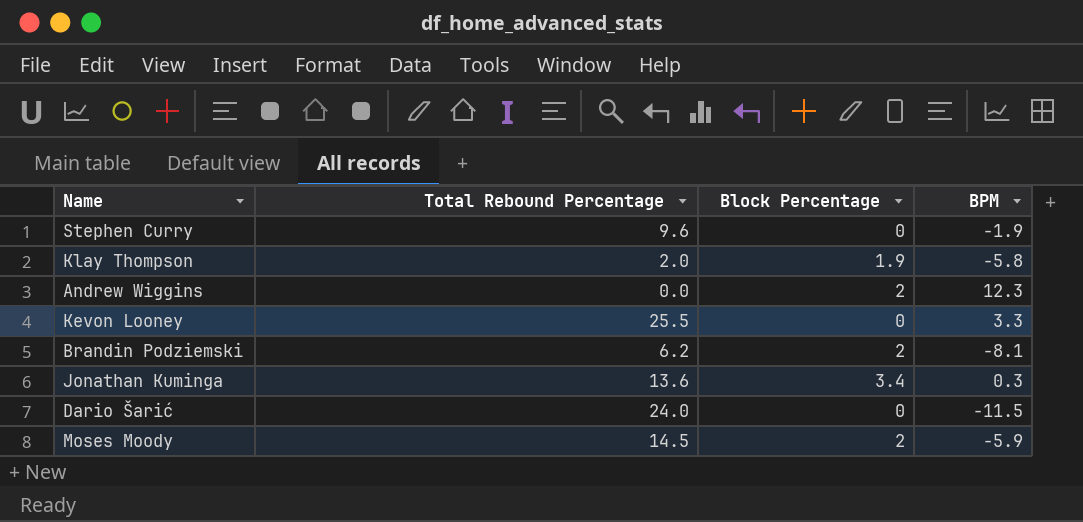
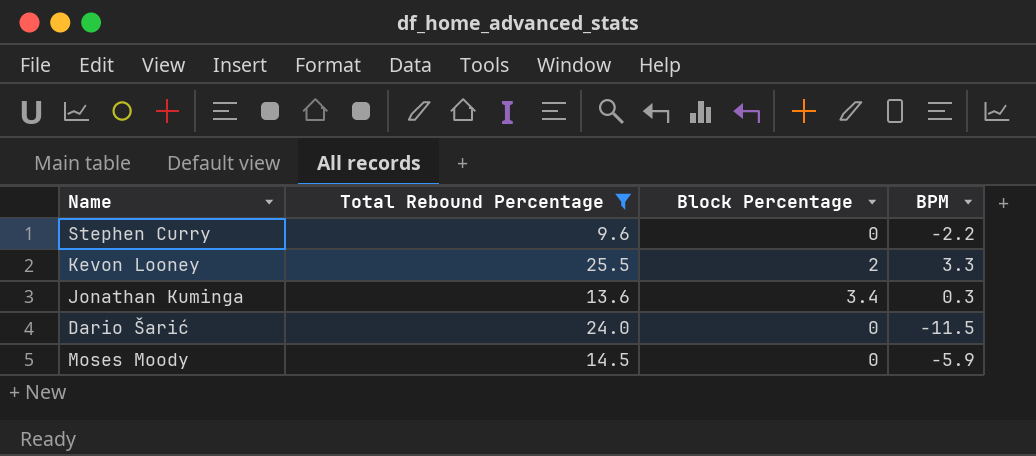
filter: none -> Total Rebound Percentage >= 9.6
Stephen Curry | BPM: -1.9 -> -2.2
Kevon Looney | Block Percentage: 0 -> 2
Moses Moody | Block Percentage: 2 -> 0

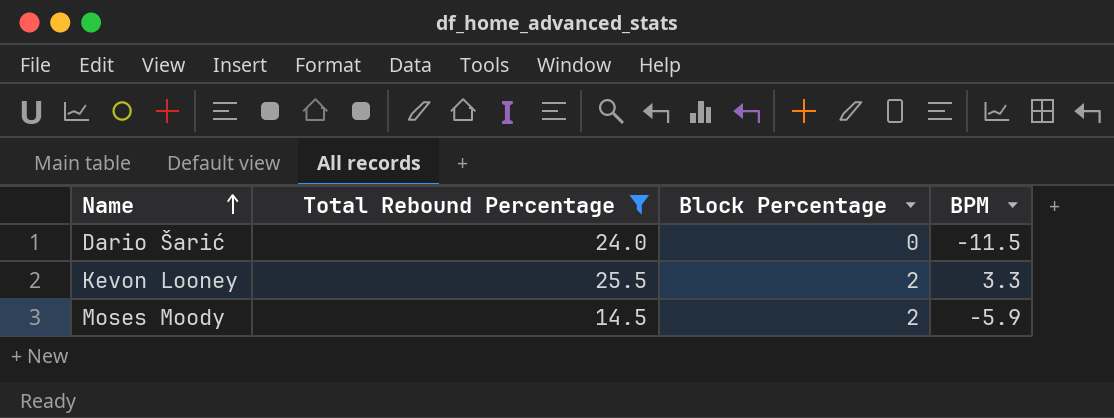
row order: none -> Name ascending
row Stephen Curry: 9.6 | 0 | -2.2 -> none
row Jonathan Kuminga: 13.6 | 3.4 | 0.3 -> none
Moses Moody | Block Percentage: 0 -> 2

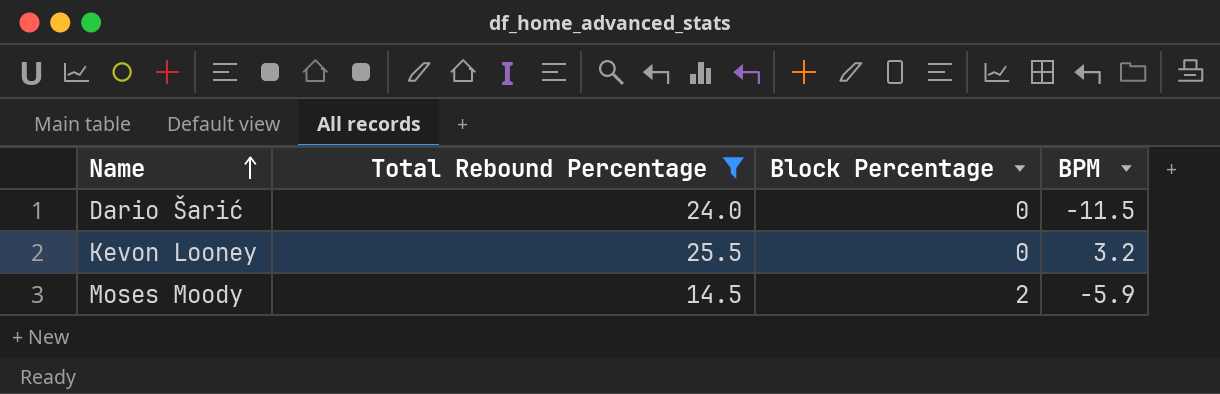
Kevon Looney | Block Percentage: 2 -> 0
Kevon Looney | BPM: 3.3 -> 3.2

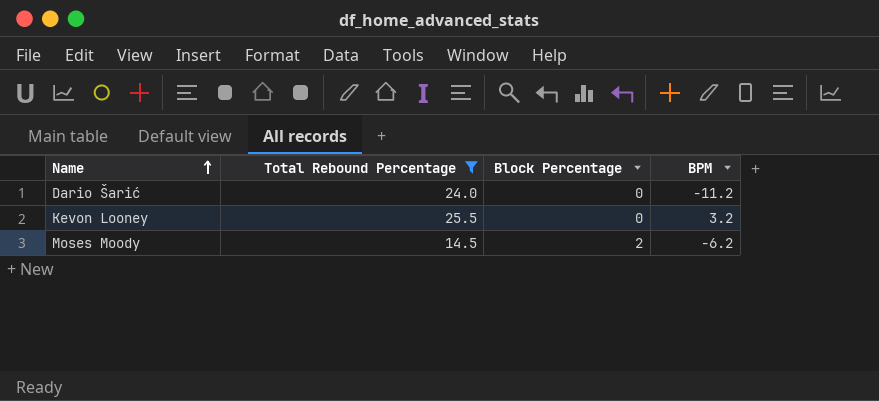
Dario Šarić | BPM: -11.5 -> -11.2
Moses Moody | BPM: -5.9 -> -6.2

